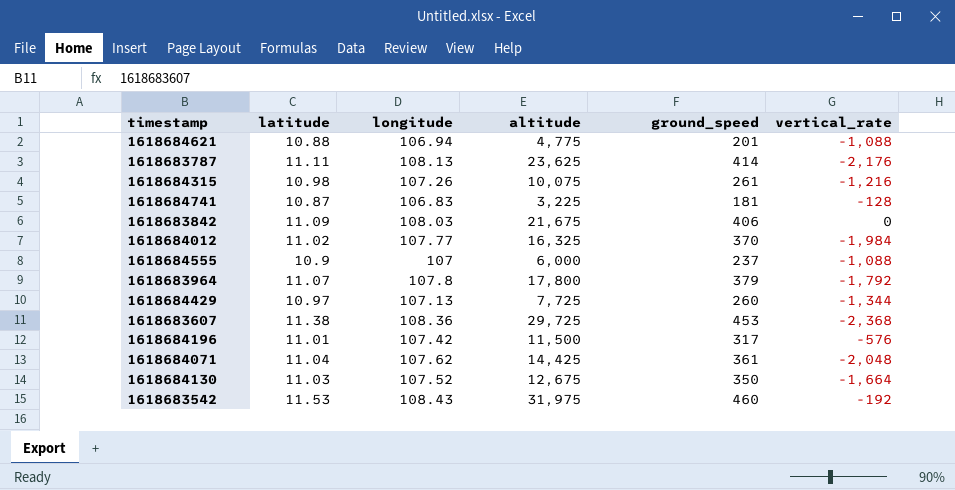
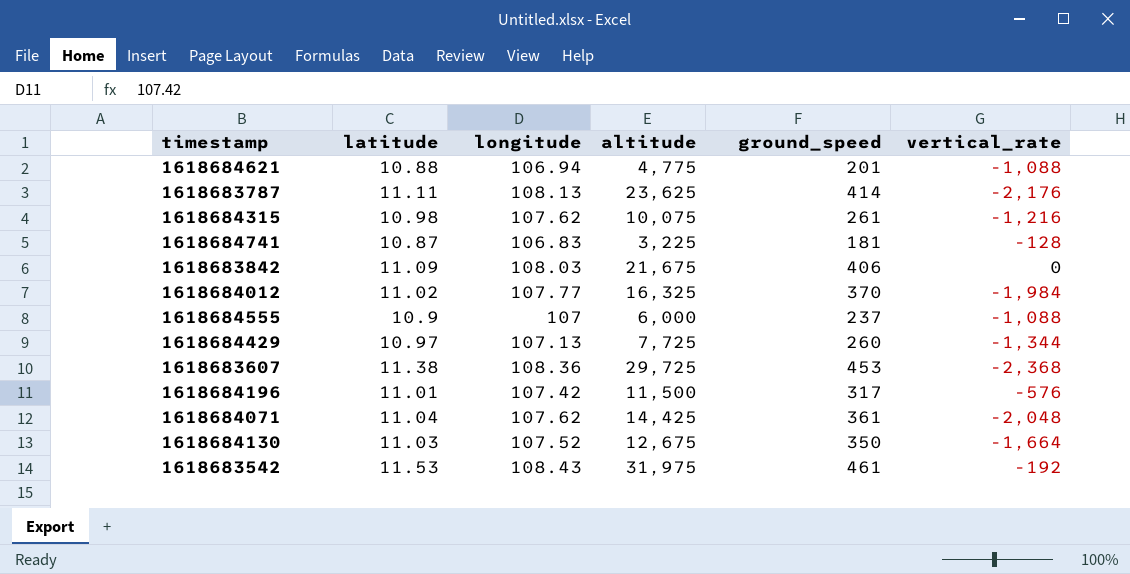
row 1618683964: 11.07 | 107.8 | 17,800 | 379 | -1,792 -> none
1618684315 | longitude: 107.26 -> 107.62
1618683542 | ground_speed: 460 -> 461

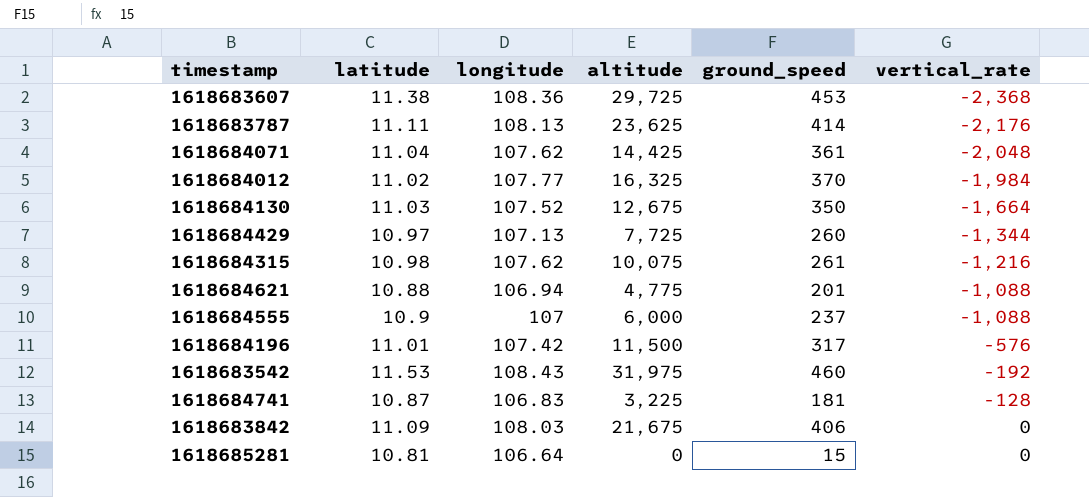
row order: none -> vertical_rate ascending
1618683542 | ground_speed: 461 -> 460
row 1618685281: none -> 10.81 | 106.64 | 0 | 15 | 0

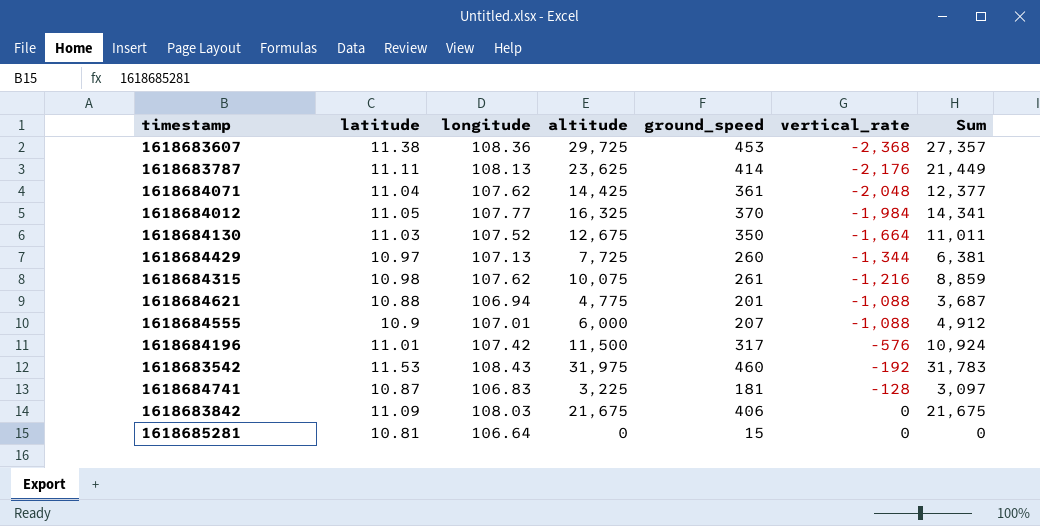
column Sum | formula: none -> [altitude] + [vertical_rate]
1618684012 | latitude: 11.02 -> 11.05
1618684555 | longitude: 107 -> 107.01
1618684555 | ground_speed: 237 -> 207

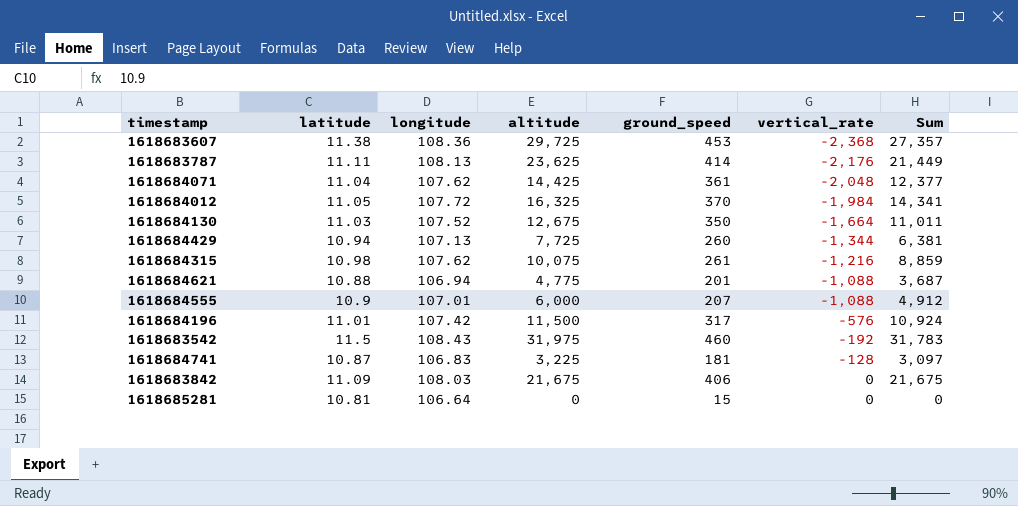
1618684012 | longitude: 107.77 -> 107.72
1618684429 | latitude: 10.97 -> 10.94
1618683542 | latitude: 11.53 -> 11.5

